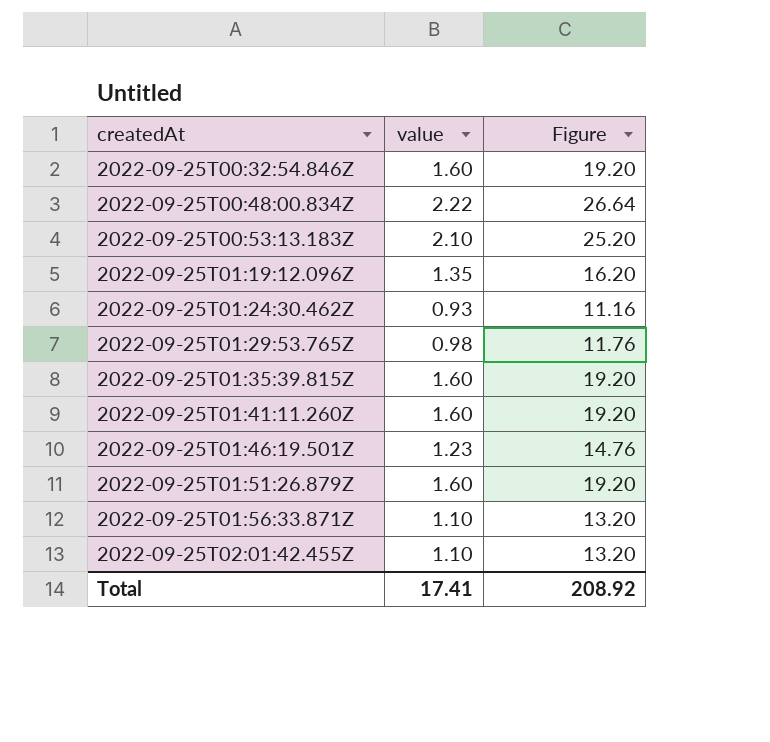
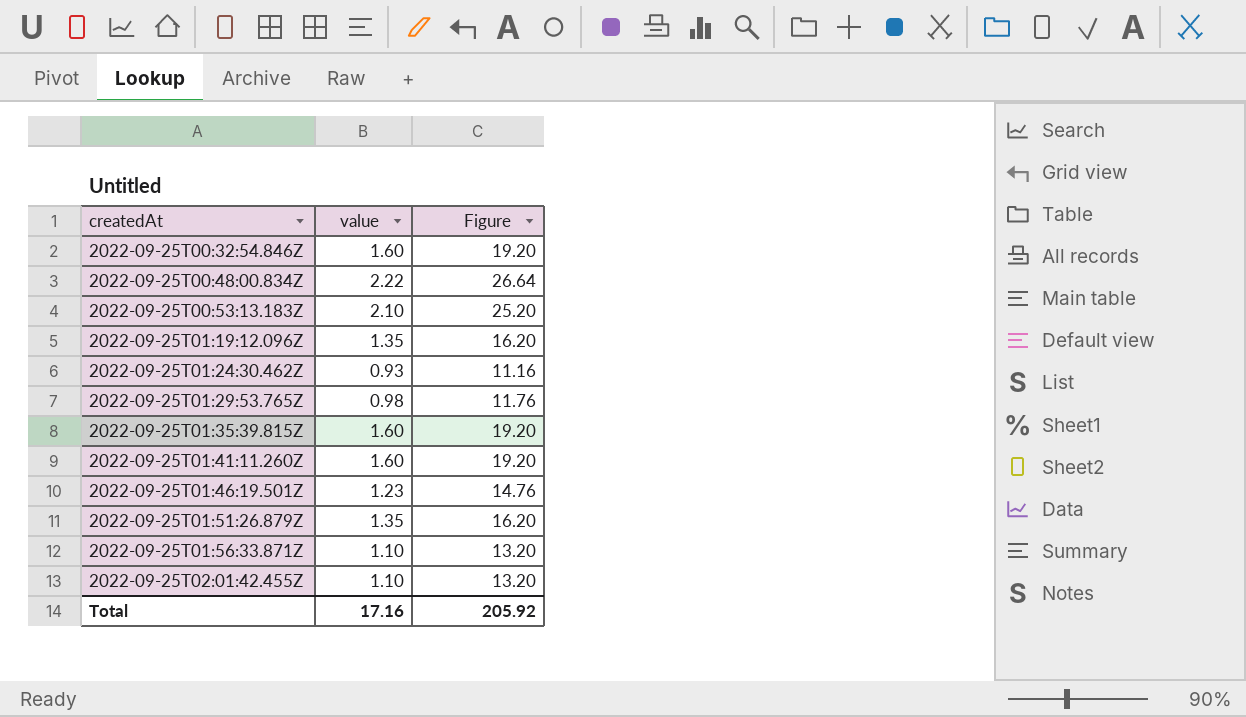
2022-09-25T01:51:26.879Z | value: 1.60 -> 1.35
2022-09-25T01:51:26.879Z | Figure: 19.20 -> 16.20
Total | value: 17.41 -> 17.16
Total | Figure: 208.92 -> 205.92

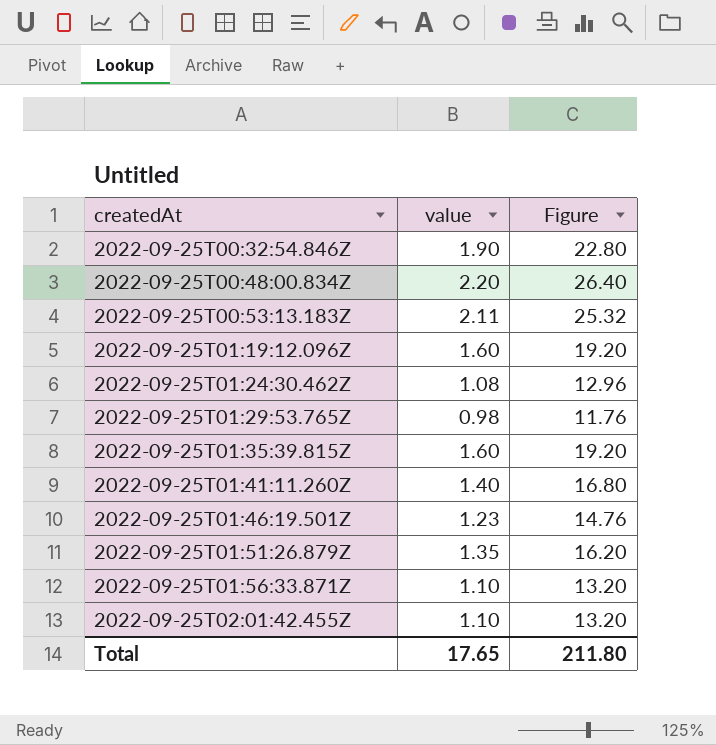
2022-09-25T00:32:54.846Z | value: 1.60 -> 1.90
2022-09-25T00:32:54.846Z | Figure: 19.20 -> 22.80
2022-09-25T00:48:00.834Z | value: 2.22 -> 2.20
2022-09-25T00:48:00.834Z | Figure: 26.64 -> 26.40
2022-09-25T00:53:13.183Z | value: 2.10 -> 2.11
2022-09-25T00:53:13.183Z | Figure: 25.20 -> 25.32
2022-09-25T01:19:12.096Z | value: 1.35 -> 1.60
2022-09-25T01:19:12.096Z | Figure: 16.20 -> 19.20
2022-09-25T01:24:30.462Z | value: 0.93 -> 1.08
2022-09-25T01:24:30.462Z | Figure: 11.16 -> 12.96
2022-09-25T01:41:11.260Z | value: 1.60 -> 1.40
2022-09-25T01:41:11.260Z | Figure: 19.20 -> 16.80
Total | value: 17.16 -> 17.65
Total | Figure: 205.92 -> 211.80

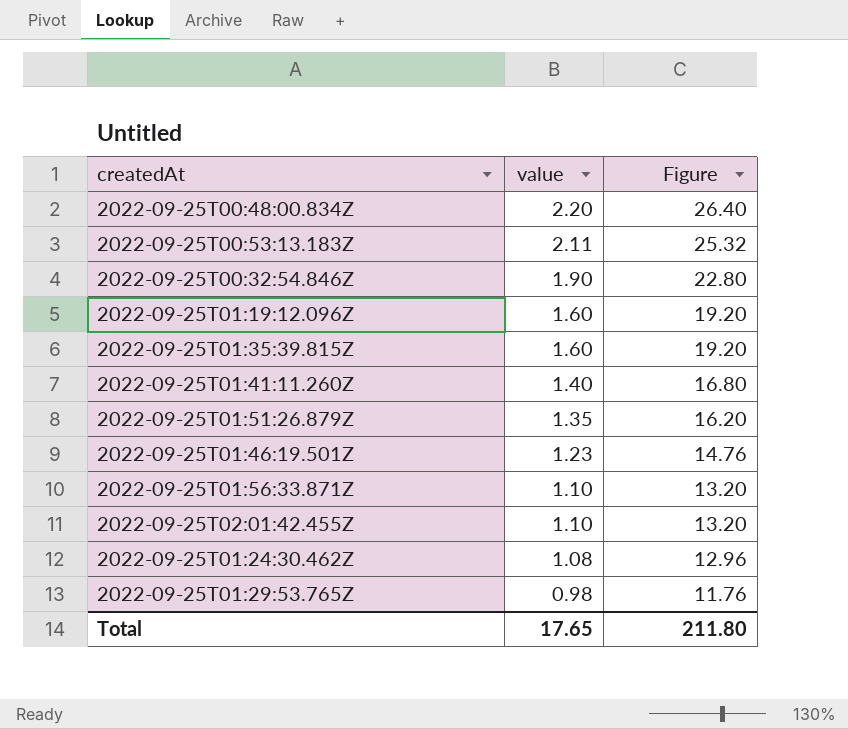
row order: createdAt ascending -> value descending

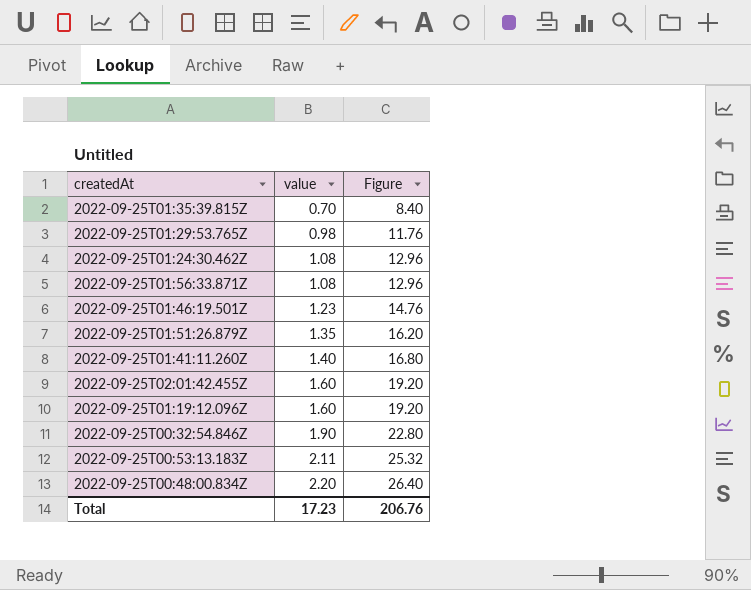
row order: value descending -> value ascending
2022-09-25T01:35:39.815Z | value: 1.60 -> 0.70
2022-09-25T01:35:39.815Z | Figure: 19.20 -> 8.40
2022-09-25T01:56:33.871Z | value: 1.10 -> 1.08
2022-09-25T01:56:33.871Z | Figure: 13.20 -> 12.96
2022-09-25T02:01:42.455Z | value: 1.10 -> 1.60
2022-09-25T02:01:42.455Z | Figure: 13.20 -> 19.20
Total | value: 17.65 -> 17.23
Total | Figure: 211.80 -> 206.76

